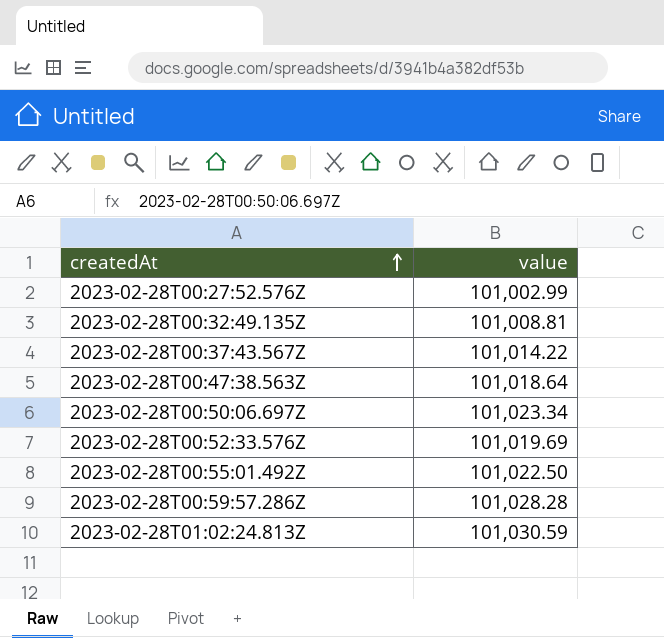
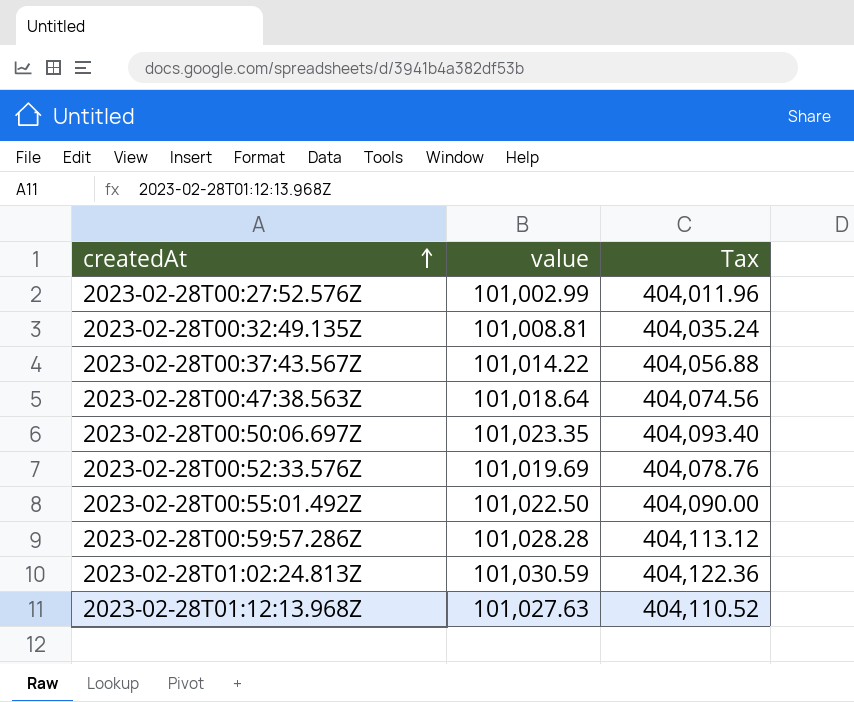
column Tax | formula: none -> [value] * 4
2023-02-28T00:50:06.697Z | value: 101,023.34 -> 101,023.35
row 2023-02-28T01:12:13.968Z: none -> 101,027.63 | 404,110.52

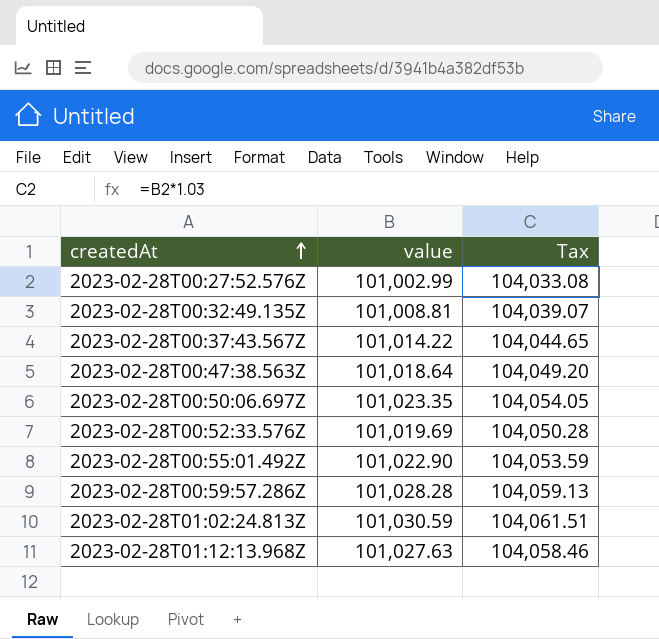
column Tax | formula: [value] * 4 -> [value] * 1.03
2023-02-28T00:55:01.492Z | value: 101,022.50 -> 101,022.90

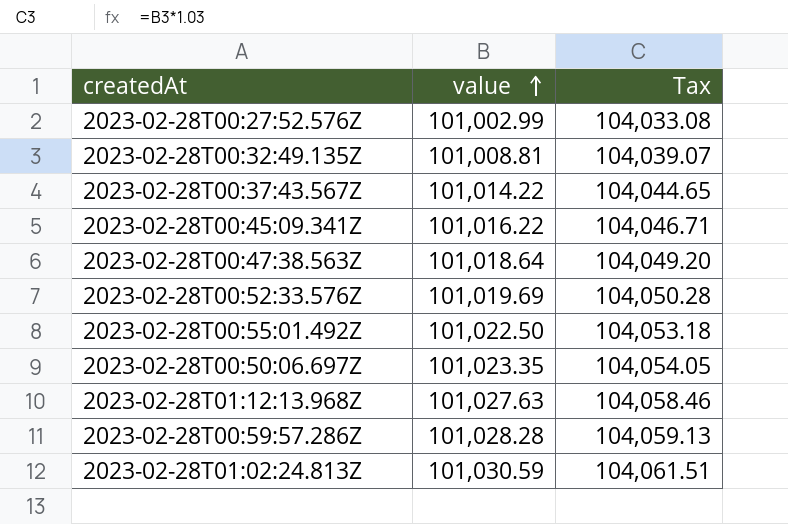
row order: createdAt ascending -> value ascending
row 2023-02-28T00:45:09.341Z: none -> 101,016.22 | 104,046.71
2023-02-28T00:55:01.492Z | value: 101,022.90 -> 101,022.50
2023-02-28T00:55:01.492Z | Tax: 104,053.59 -> 104,053.18

